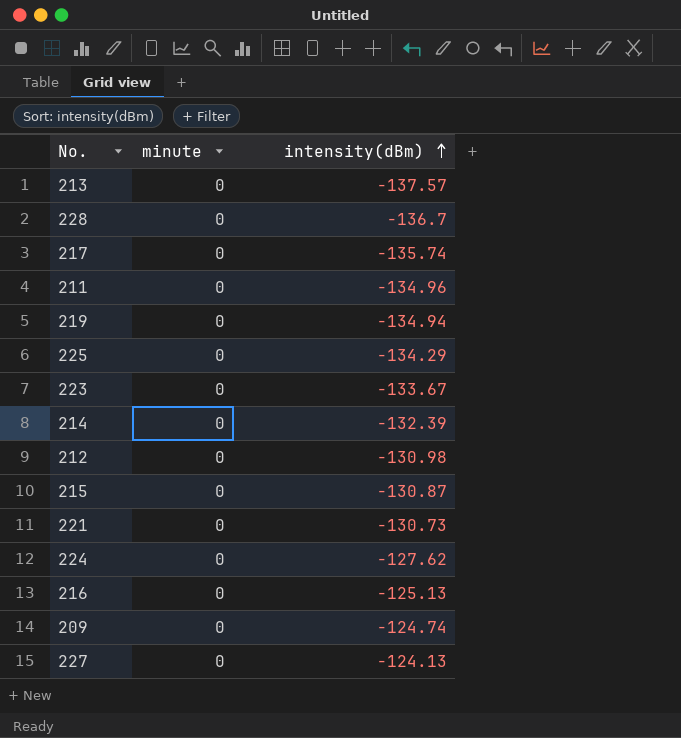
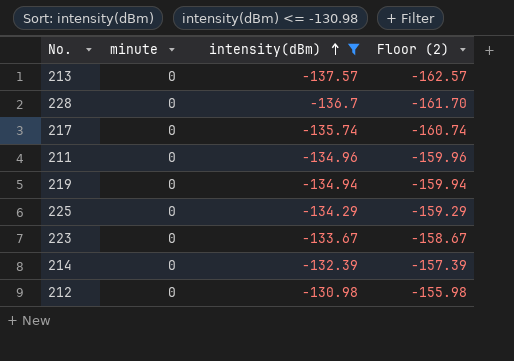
filter: none -> intensity(dBm) <= -130.98
column Floor (2) | formula: none -> [intensity(dBm)] - 25

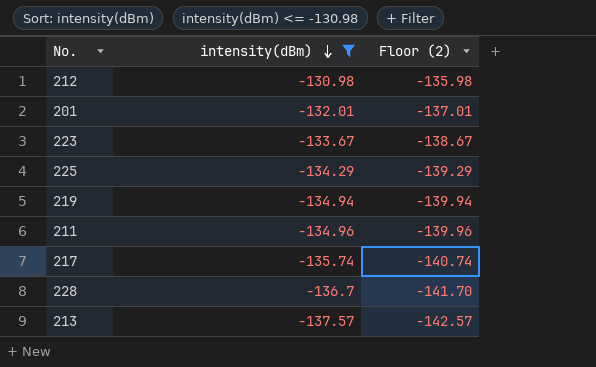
row order: intensity(dBm) ascending -> intensity(dBm) descending
column minute | position: 2 -> none
column Floor (2) | formula: [intensity(dBm)] - 25 -> [intensity(dBm)] - 5
row 214: 0 | -132.39 | -157.39 -> none
row 201: none -> -132.01 | -137.01

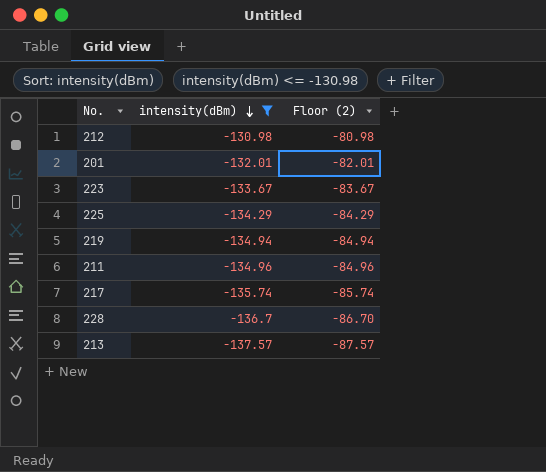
column Floor (2) | formula: [intensity(dBm)] - 5 -> [intensity(dBm)] + 50

